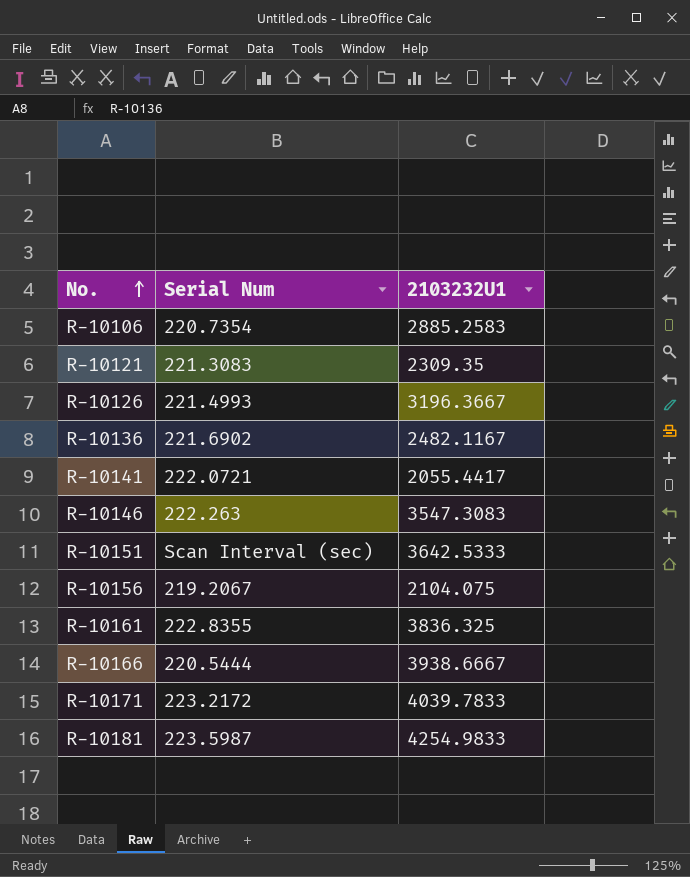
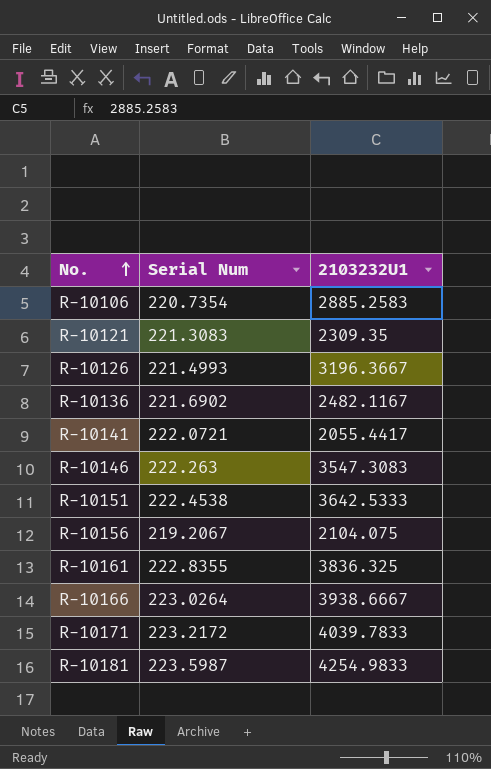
R-10151 | Serial Num: Scan Interval (sec) -> 222.4538
R-10166 | Serial Num: 220.5444 -> 223.0264

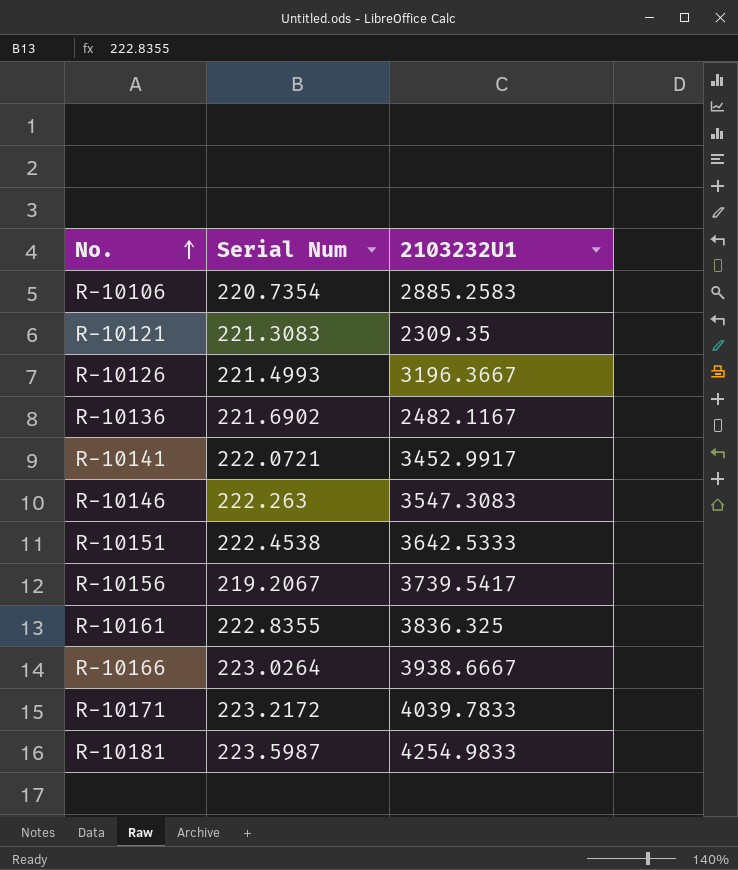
R-10141 | 2103232U1: 2055.4417 -> 3452.9917
R-10156 | 2103232U1: 2104.075 -> 3739.5417

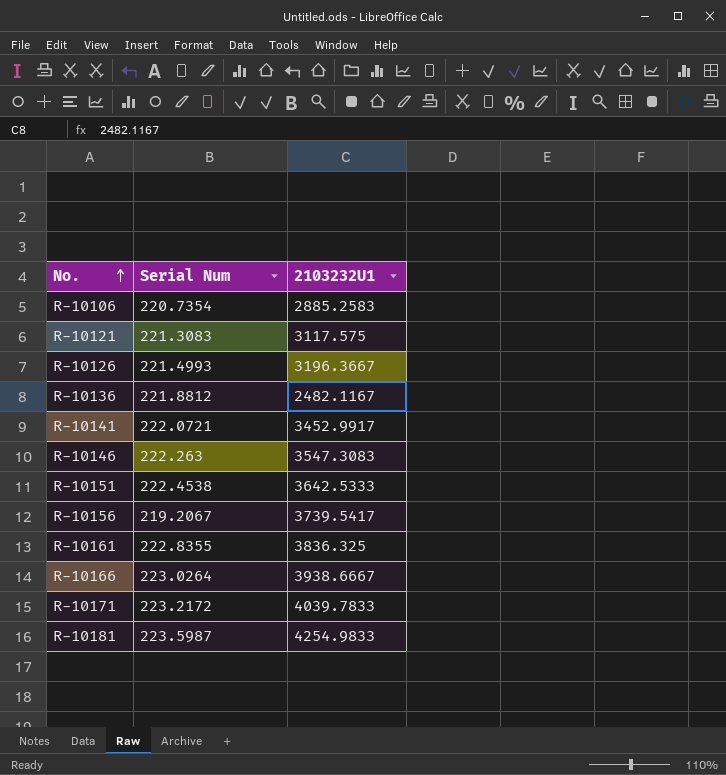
R-10121 | 2103232U1: 2309.35 -> 3117.575
R-10136 | Serial Num: 221.6902 -> 221.8812

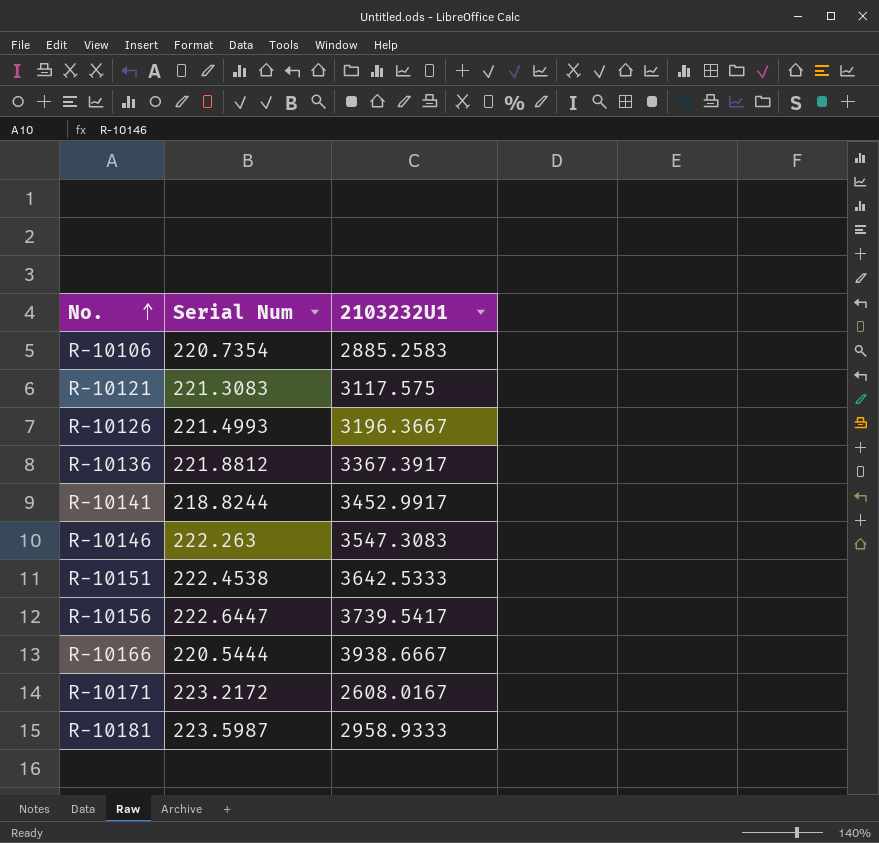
row R-10161: 222.8355 | 3836.325 -> none
R-10136 | 2103232U1: 2482.1167 -> 3367.3917
R-10141 | Serial Num: 222.0721 -> 218.8244
R-10156 | Serial Num: 219.2067 -> 222.6447
R-10166 | Serial Num: 223.0264 -> 220.5444
R-10171 | 2103232U1: 4039.7833 -> 2608.0167
R-10181 | 2103232U1: 4254.9833 -> 2958.9333

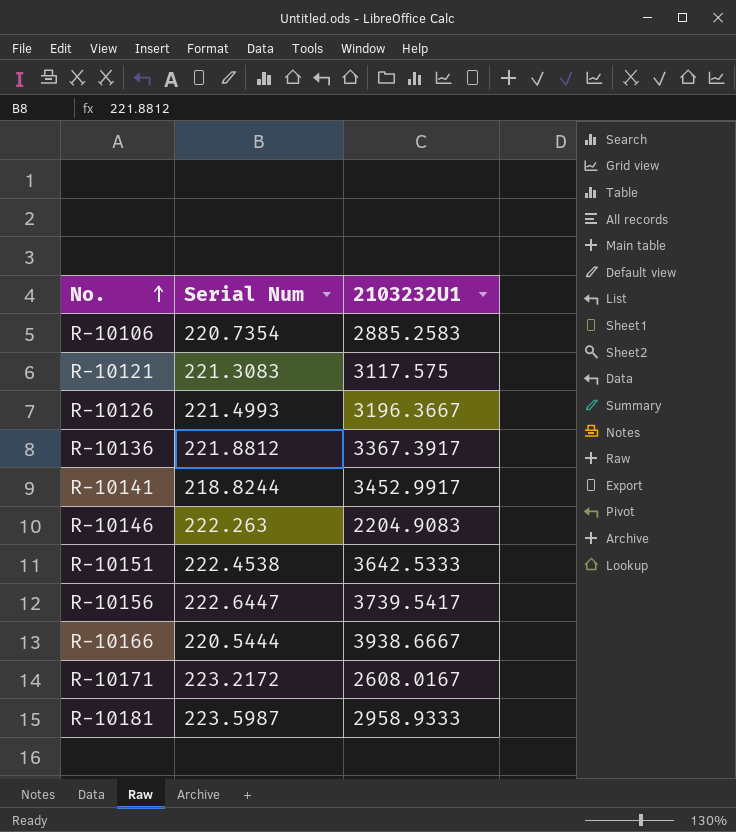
R-10146 | 2103232U1: 3547.3083 -> 2204.9083

